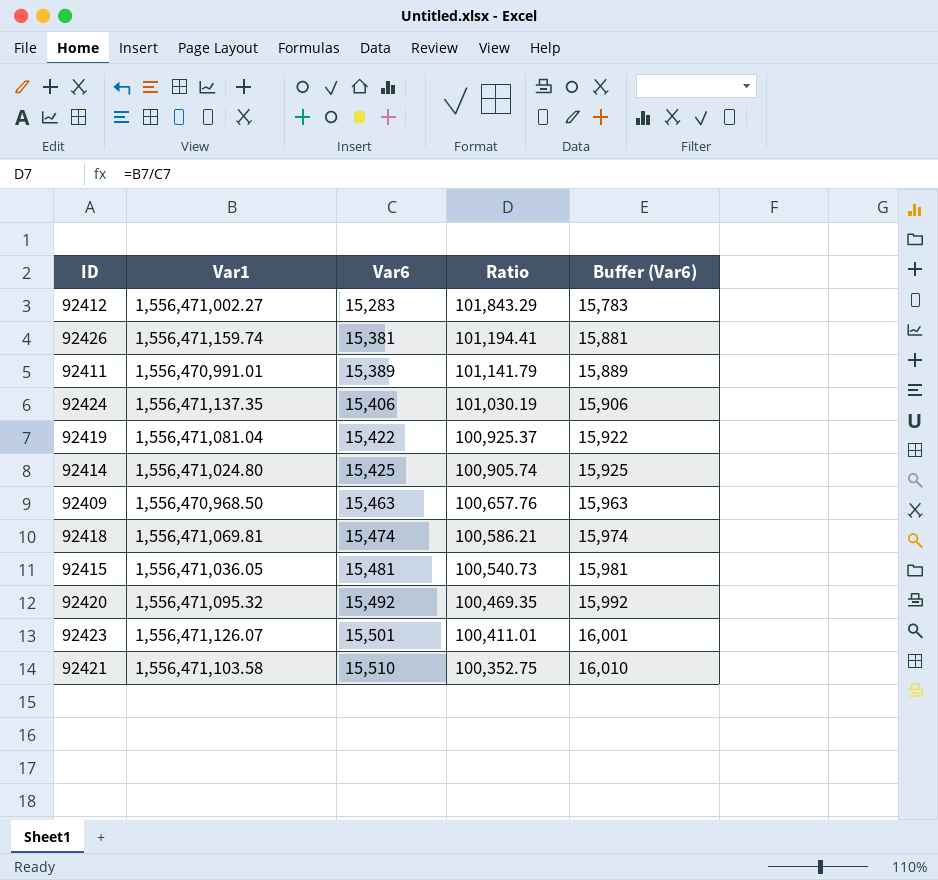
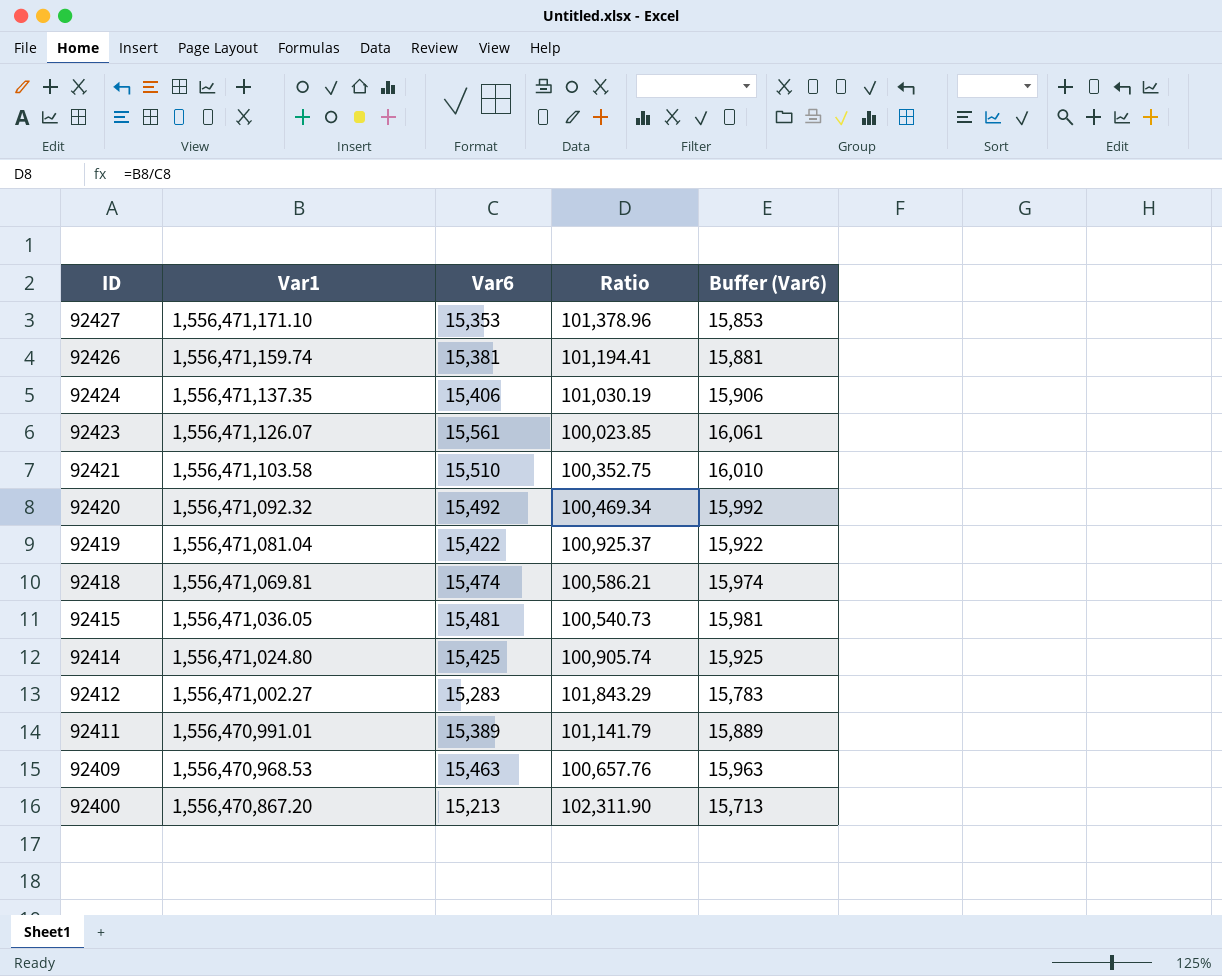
row order: Var6 ascending -> ID descending
row 92427: none -> 1,556,471,171.10 | 15,353 | 101,378.96 | 15,853
92423 | Var6: 15,501 -> 15,561
92423 | Ratio: 100,411.01 -> 100,023.85
92423 | Buffer (Var6): 16,001 -> 16,061
92420 | Var1: 1,556,471,095.32 -> 1,556,471,092.32
92420 | Ratio: 100,469.35 -> 100,469.34
92409 | Var1: 1,556,470,968.50 -> 1,556,470,968.53
row 92400: none -> 1,556,470,867.20 | 15,213 | 102,311.90 | 15,713

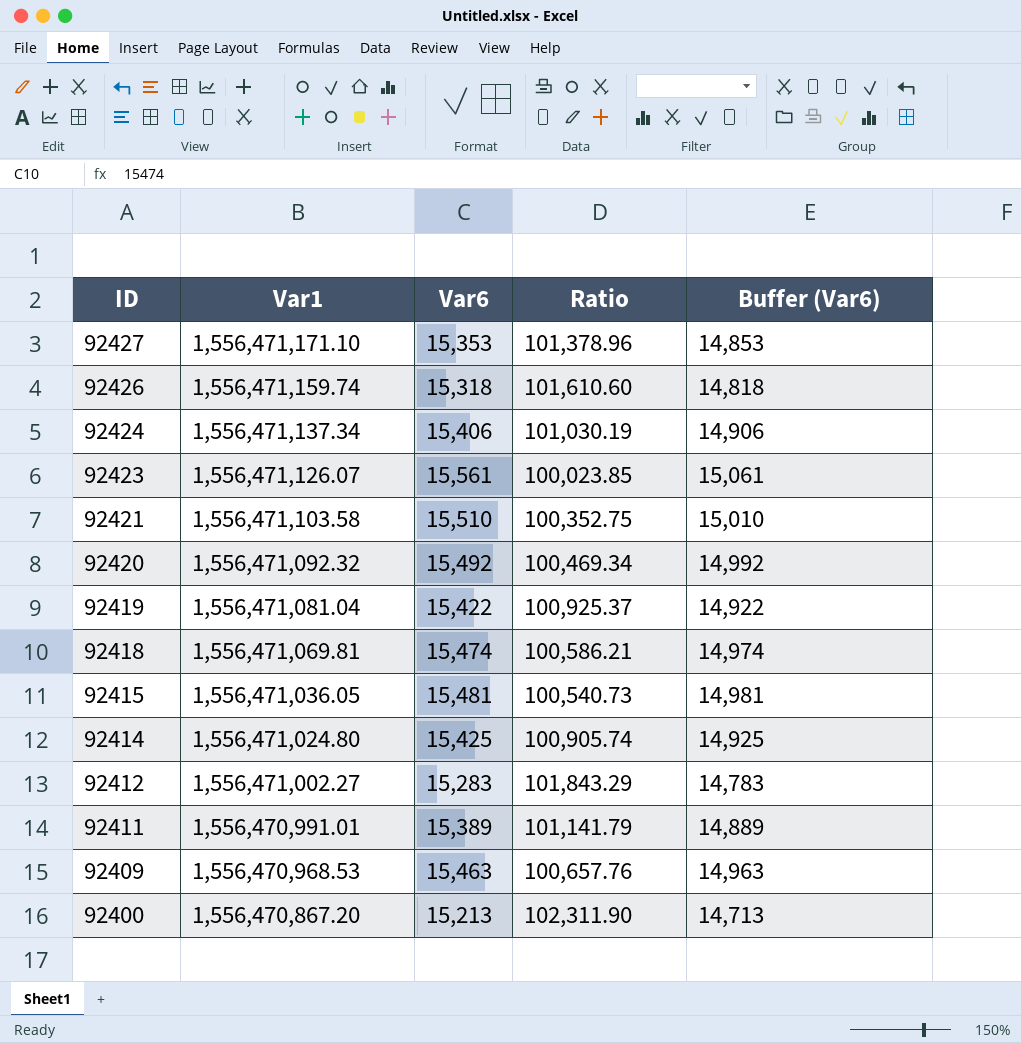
column Buffer (Var6) | formula: [Var6] + 500 -> [Var6] - 500
92426 | Var6: 15,381 -> 15,318
92426 | Ratio: 101,194.41 -> 101,610.60
92424 | Var1: 1,556,471,137.35 -> 1,556,471,137.34

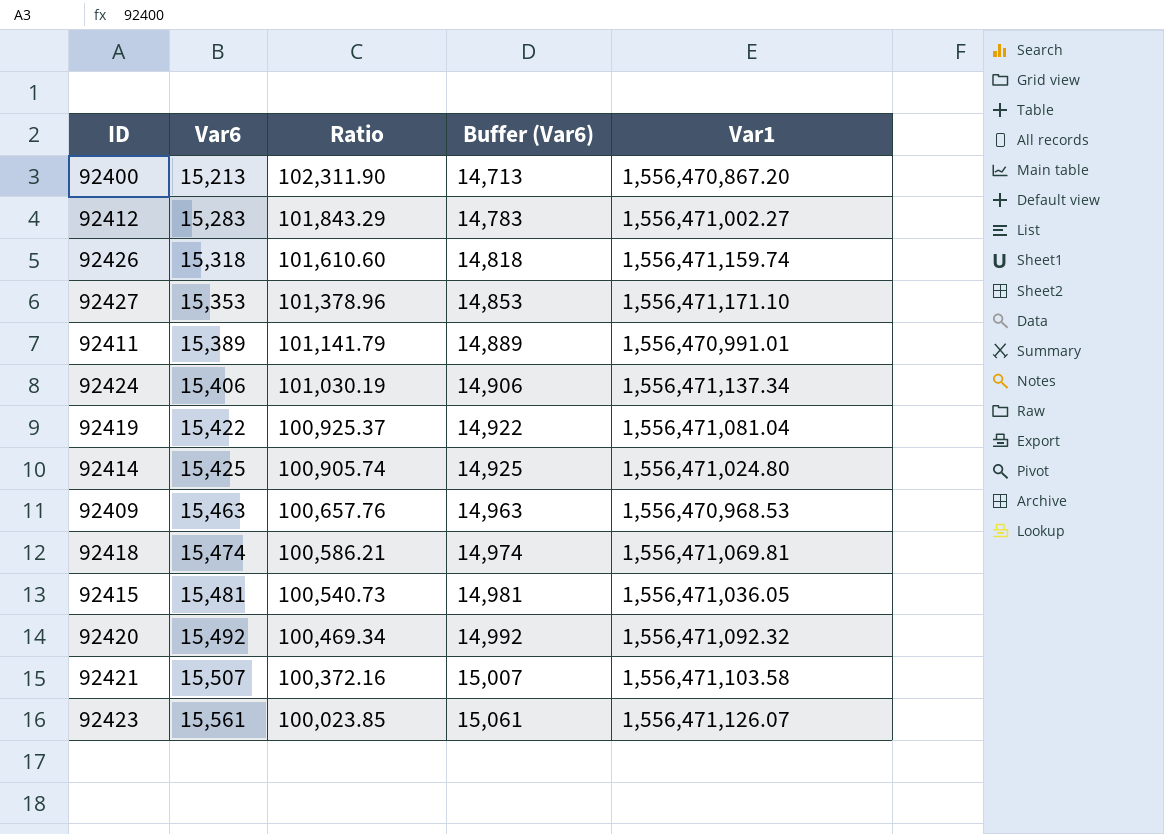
row order: ID descending -> Var6 ascending
column Var1 | position: 2 -> 5
92421 | Var6: 15,510 -> 15,507
92421 | Ratio: 100,352.75 -> 100,372.16
92421 | Buffer (Var6): 15,010 -> 15,007

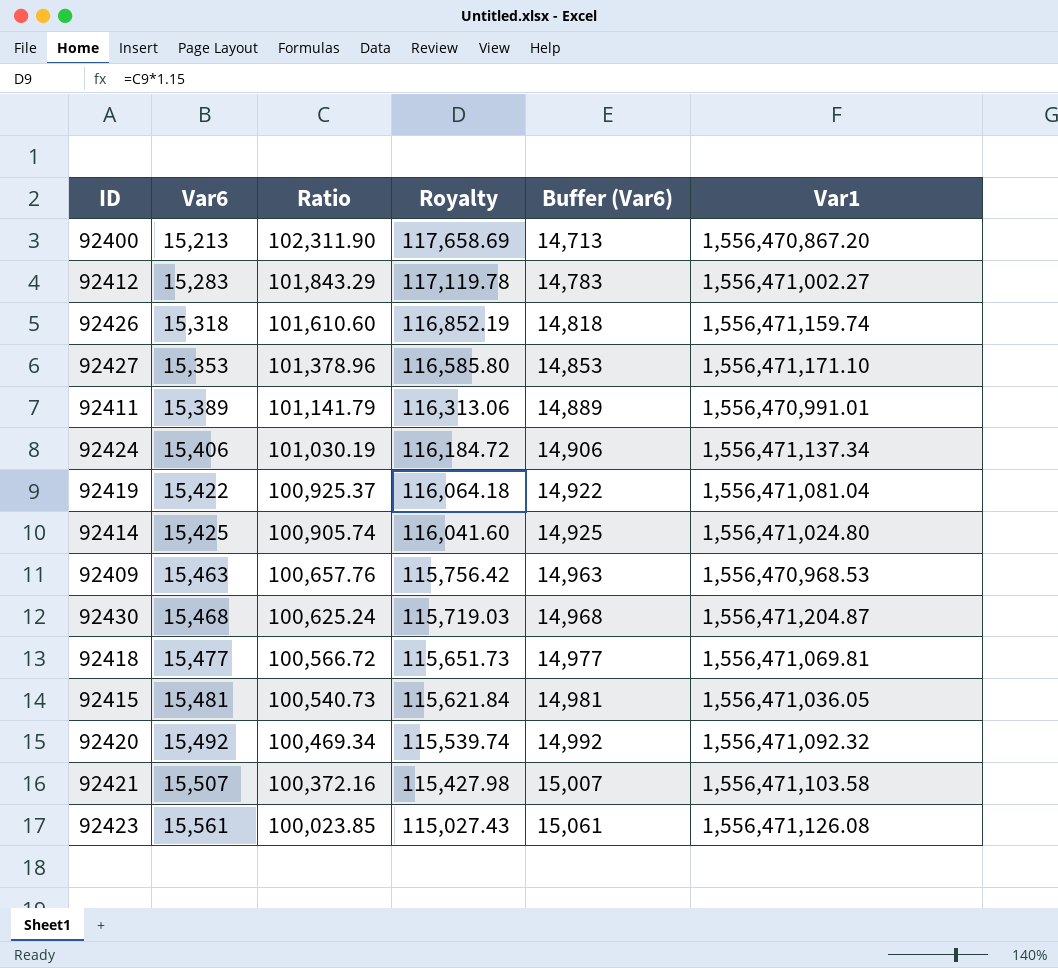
column Royalty | formula: none -> [Ratio] * 1.15
row 92430: none -> 15,468 | 100,625.24 | 115,719.03 | 14,968 | 1,556,471,204.87
92418 | Var6: 15,474 -> 15,477
92418 | Ratio: 100,586.21 -> 100,566.72
92418 | Buffer (Var6): 14,974 -> 14,977
92423 | Var1: 1,556,471,126.07 -> 1,556,471,126.08

